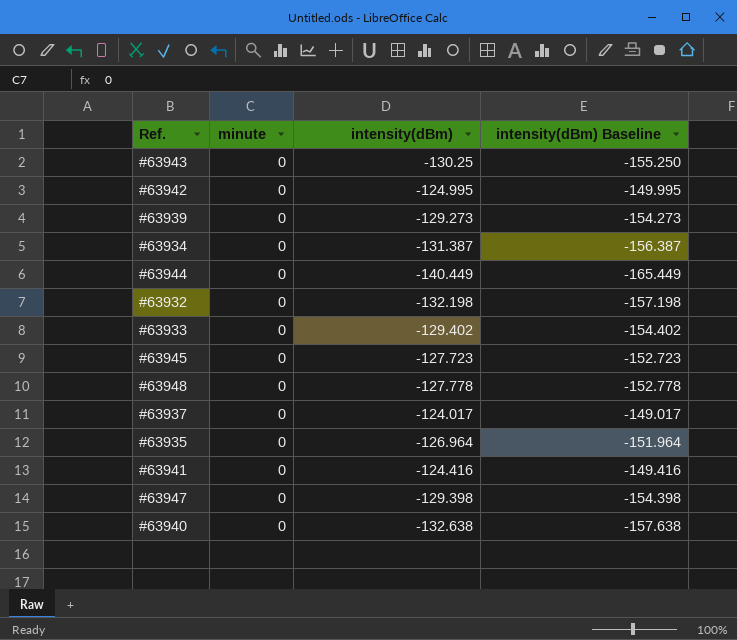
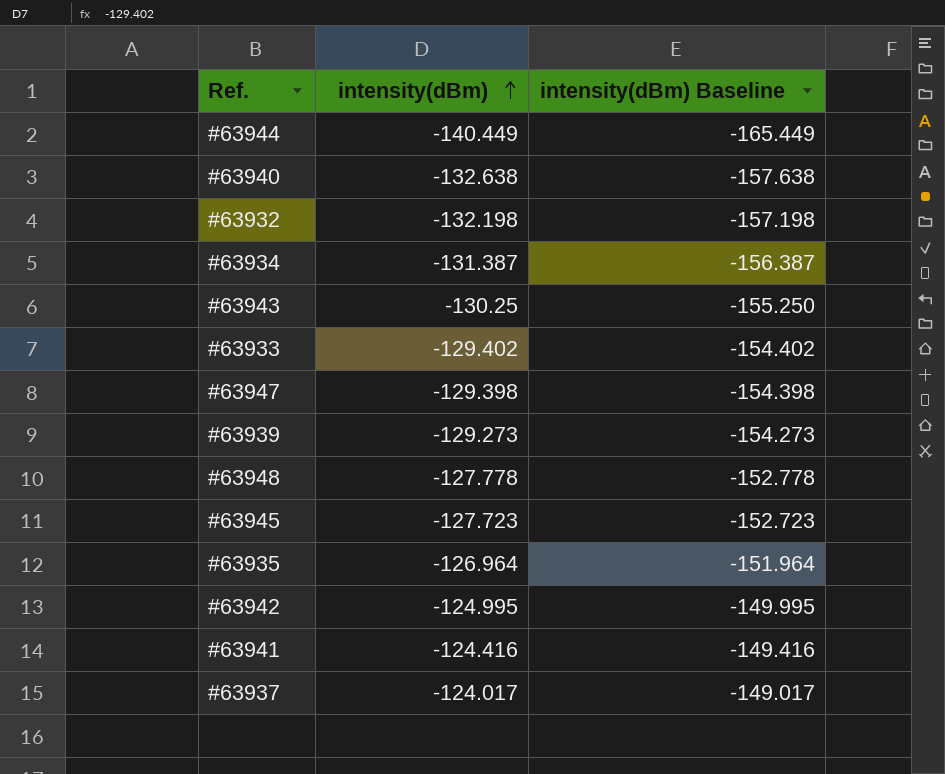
row order: none -> intensity(dBm) ascending
column minute | position: 2 -> none

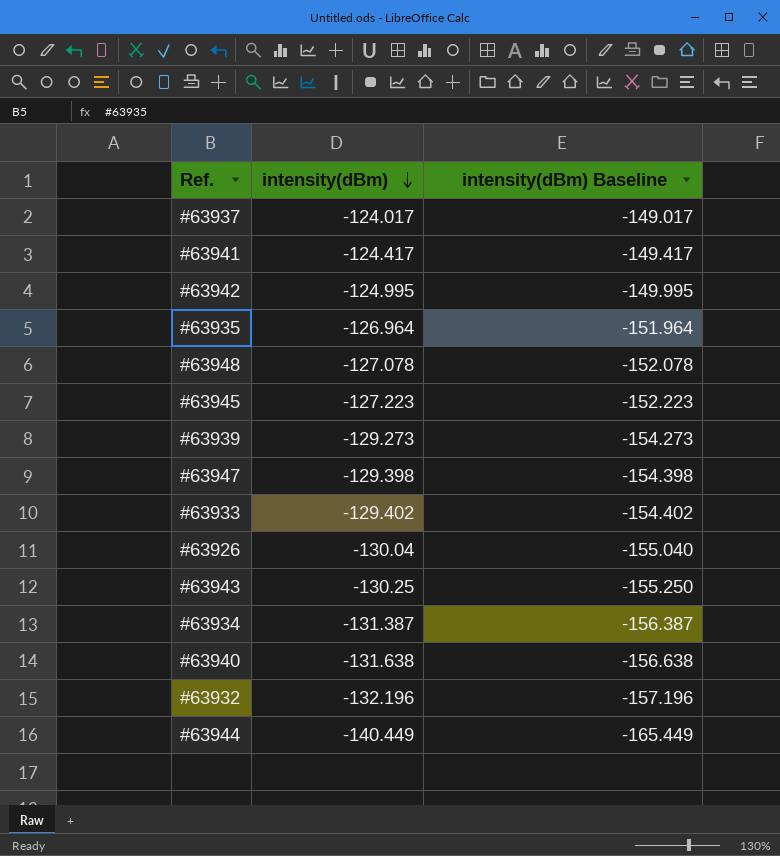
row order: intensity(dBm) ascending -> intensity(dBm) descending
#63941 | intensity(dBm): -124.416 -> -124.417
#63941 | intensity(dBm) Baseline: -149.416 -> -149.417
#63948 | intensity(dBm): -127.778 -> -127.078
#63948 | intensity(dBm) Baseline: -152.778 -> -152.078
#63945 | intensity(dBm): -127.723 -> -127.223
#63945 | intensity(dBm) Baseline: -152.723 -> -152.223
row #63926: none -> -130.04 | -155.040
#63940 | intensity(dBm): -132.638 -> -131.638
#63940 | intensity(dBm) Baseline: -157.638 -> -156.638
#63932 | intensity(dBm): -132.198 -> -132.196
#63932 | intensity(dBm) Baseline: -157.198 -> -157.196

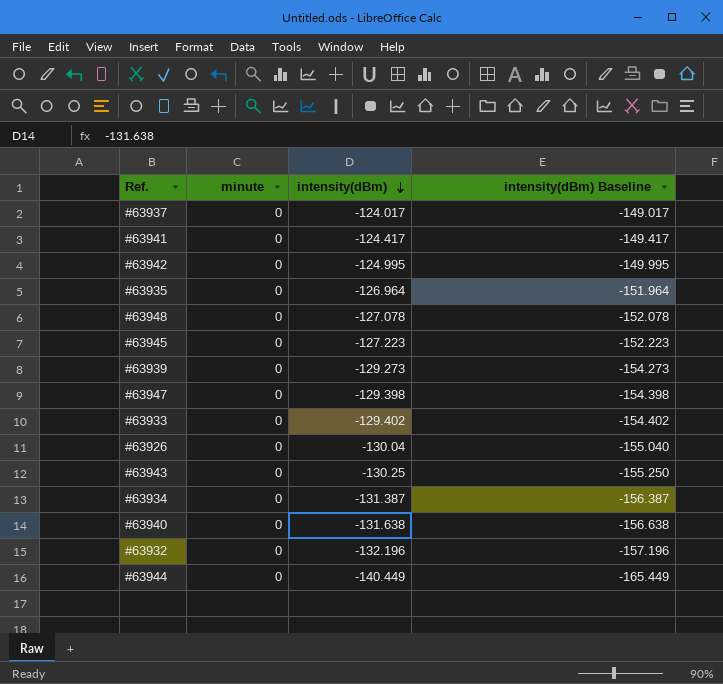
column minute | position: none -> 2

